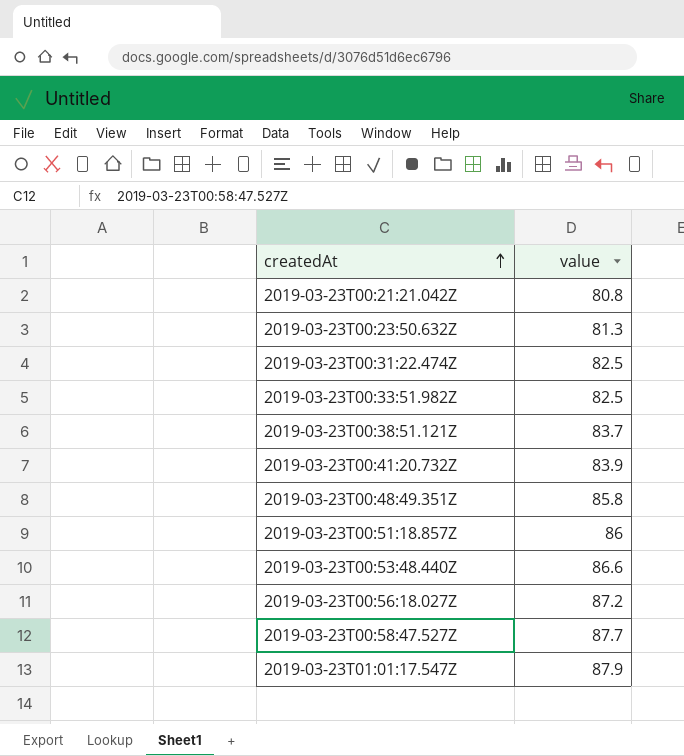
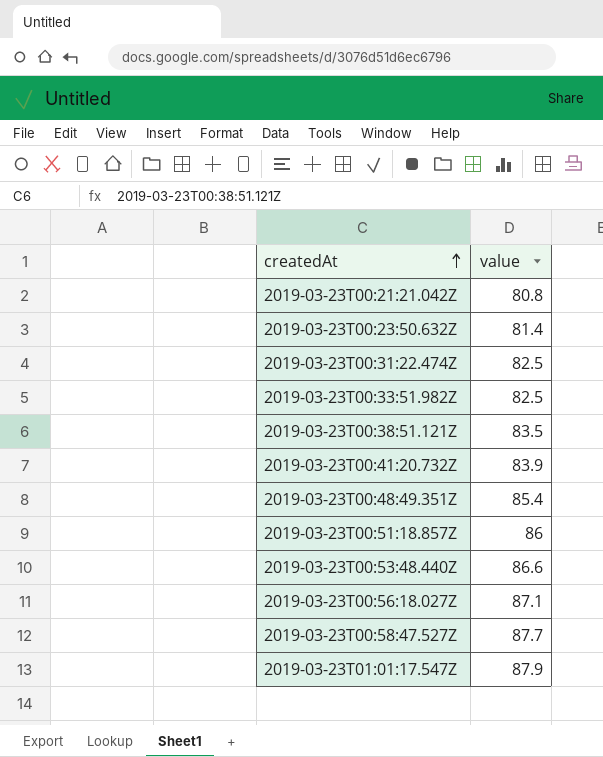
2019-03-23T00:23:50.632Z | value: 81.3 -> 81.4
2019-03-23T00:38:51.121Z | value: 83.7 -> 83.5
2019-03-23T00:48:49.351Z | value: 85.8 -> 85.4
2019-03-23T00:56:18.027Z | value: 87.2 -> 87.1

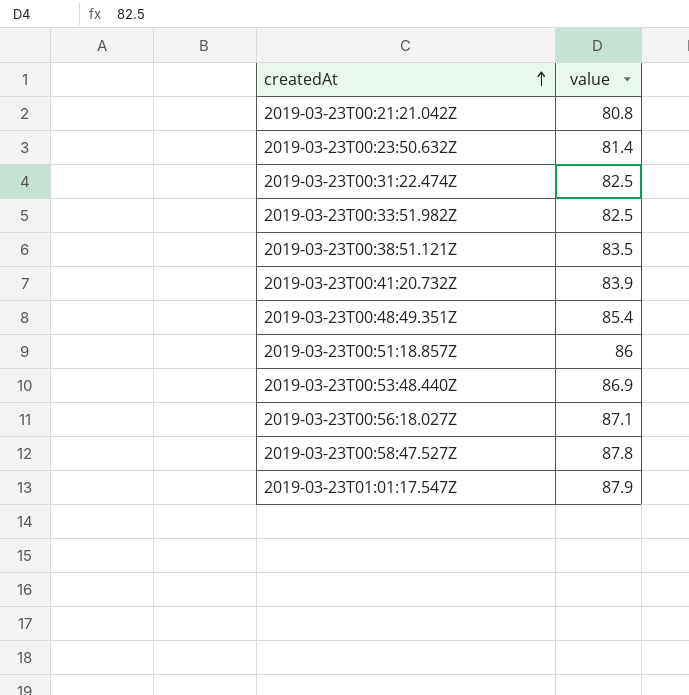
2019-03-23T00:53:48.440Z | value: 86.6 -> 86.9
2019-03-23T00:58:47.527Z | value: 87.7 -> 87.8

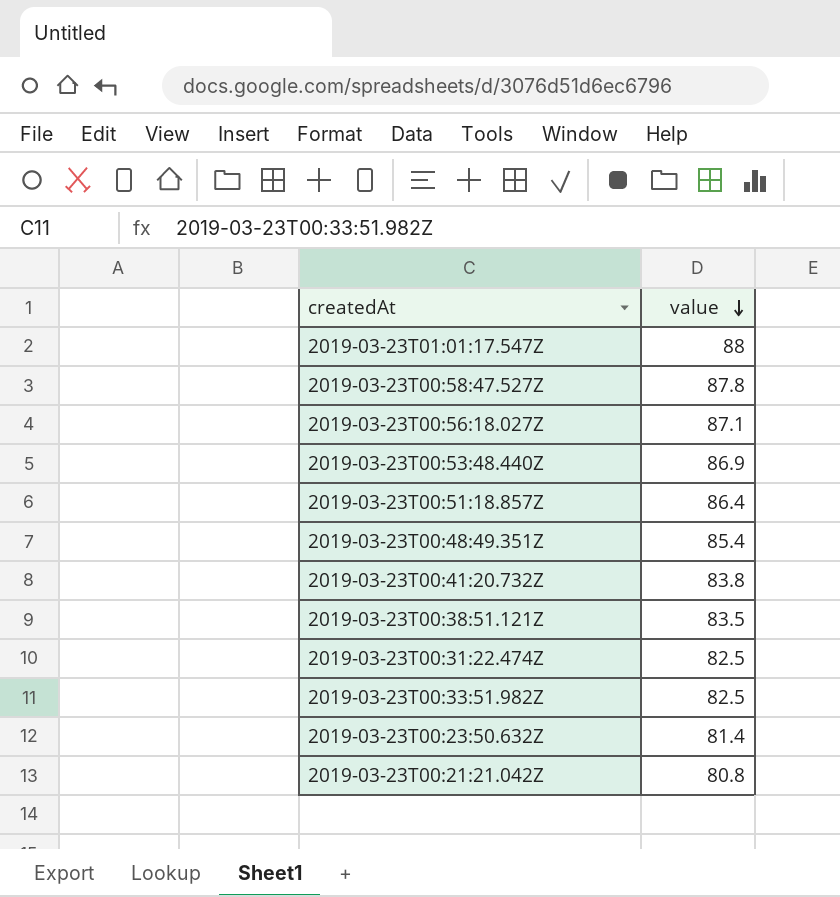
row order: createdAt ascending -> value descending
2019-03-23T01:01:17.547Z | value: 87.9 -> 88
2019-03-23T00:51:18.857Z | value: 86 -> 86.4
2019-03-23T00:41:20.732Z | value: 83.9 -> 83.8

